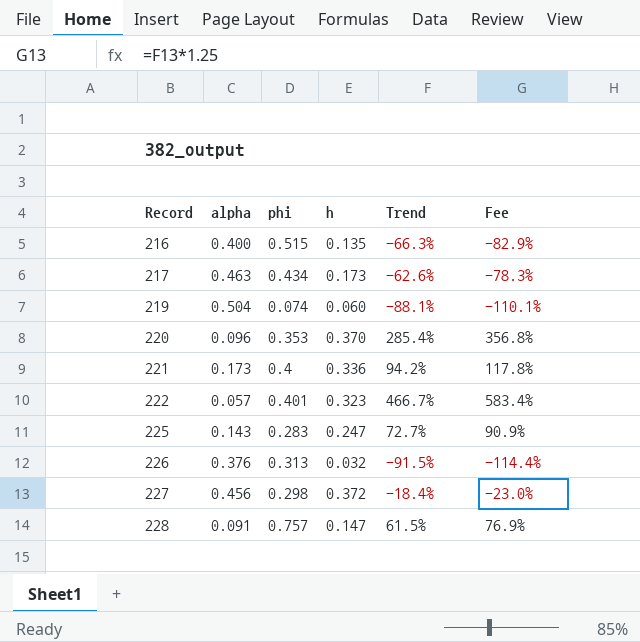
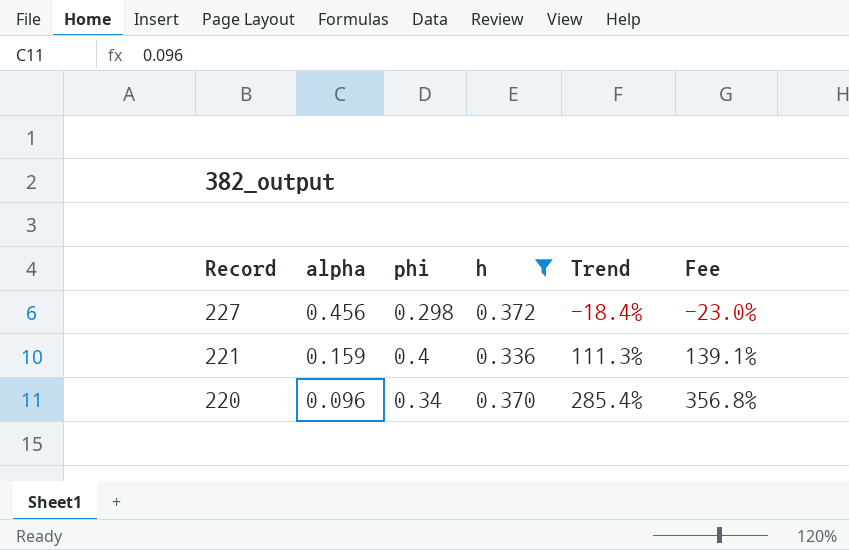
filter: none -> h >= 0.336
row order: Record ascending -> Record descending
221 | alpha: 0.173 -> 0.159
221 | Trend: 94.2% -> 111.3%
221 | Fee: 117.8% -> 139.1%
220 | phi: 0.353 -> 0.34

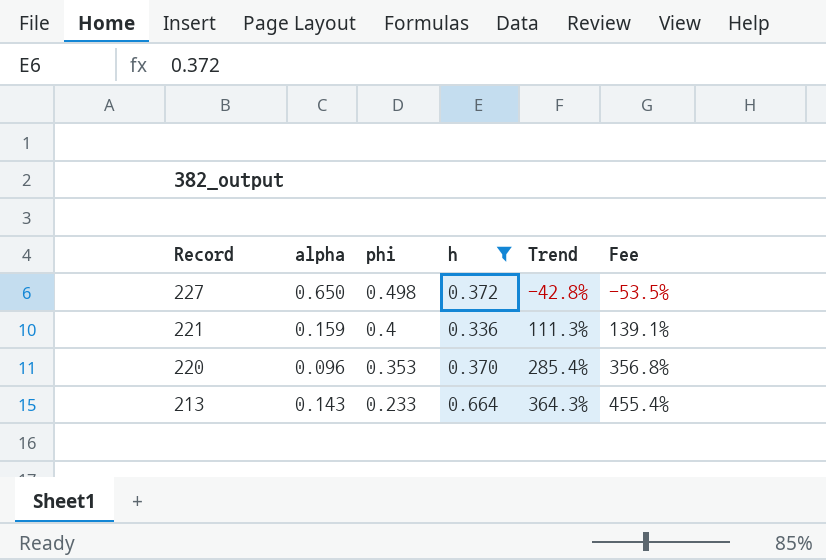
227 | alpha: 0.456 -> 0.650
227 | phi: 0.298 -> 0.498
227 | Trend: -18.4% -> -42.8%
227 | Fee: -23.0% -> -53.5%
220 | phi: 0.34 -> 0.353
row 213: none -> 0.143 | 0.233 | 0.664 | 364.3% | 455.4%

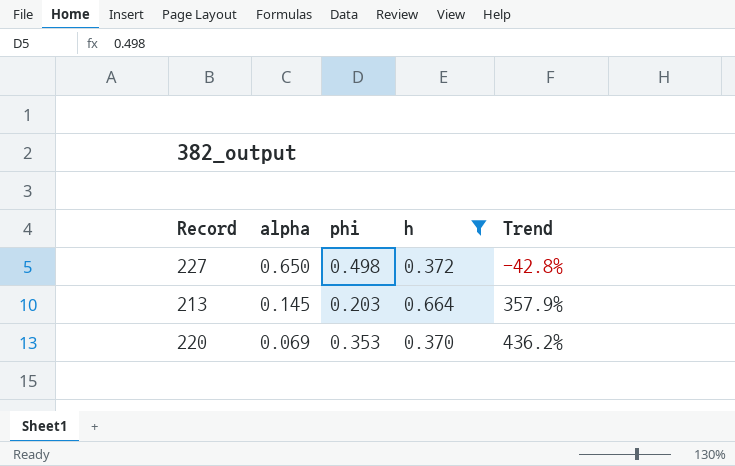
row order: Record descending -> alpha descending
column Fee | formula: [Trend] * 1.25 -> none
row 221: 0.159 | 0.4 | 0.336 | 111.3% | 139.1% -> none
213 | alpha: 0.143 -> 0.145
213 | phi: 0.233 -> 0.203
213 | Trend: 364.3% -> 357.9%
220 | alpha: 0.096 -> 0.069
220 | Trend: 285.4% -> 436.2%

